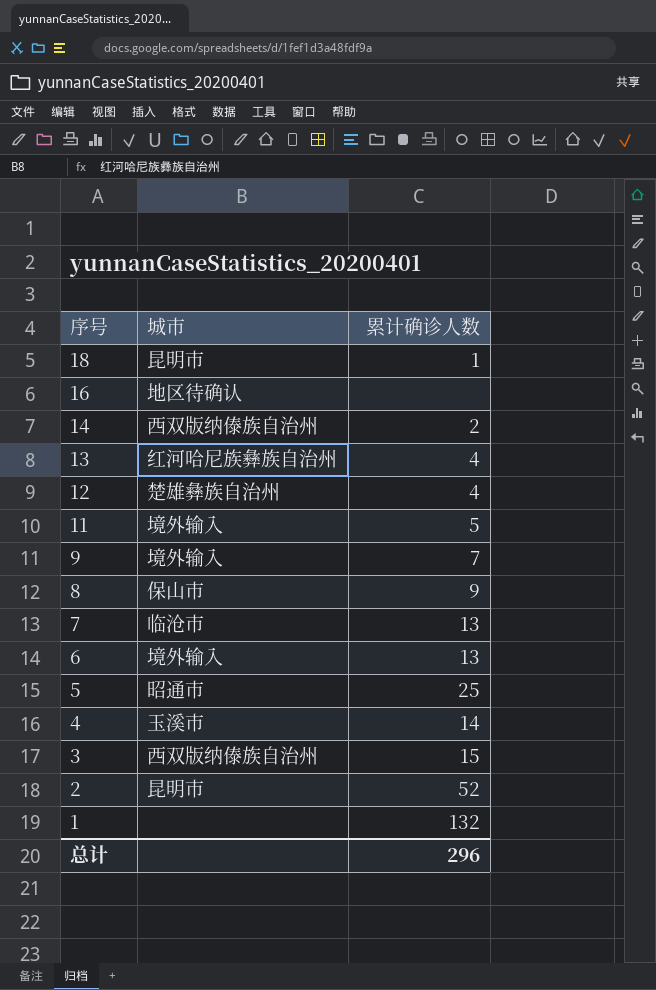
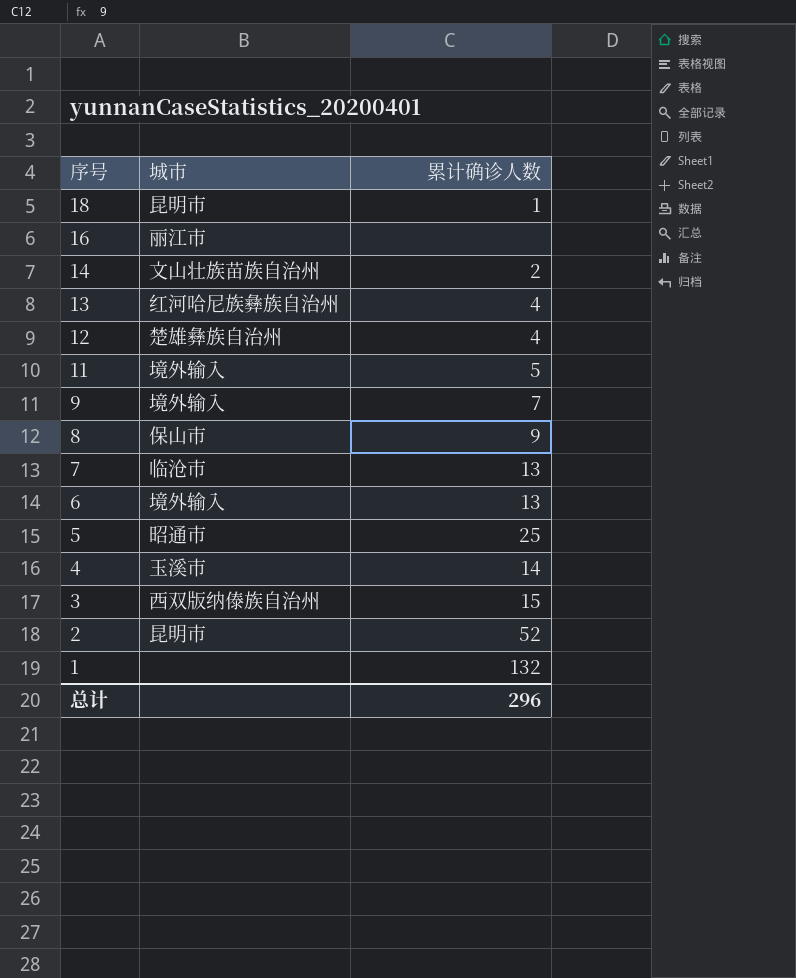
16 | 城市: 地区待确认 -> 丽江市
14 | 城市: 西双版纳傣族自治州 -> 文山壮族苗族自治州

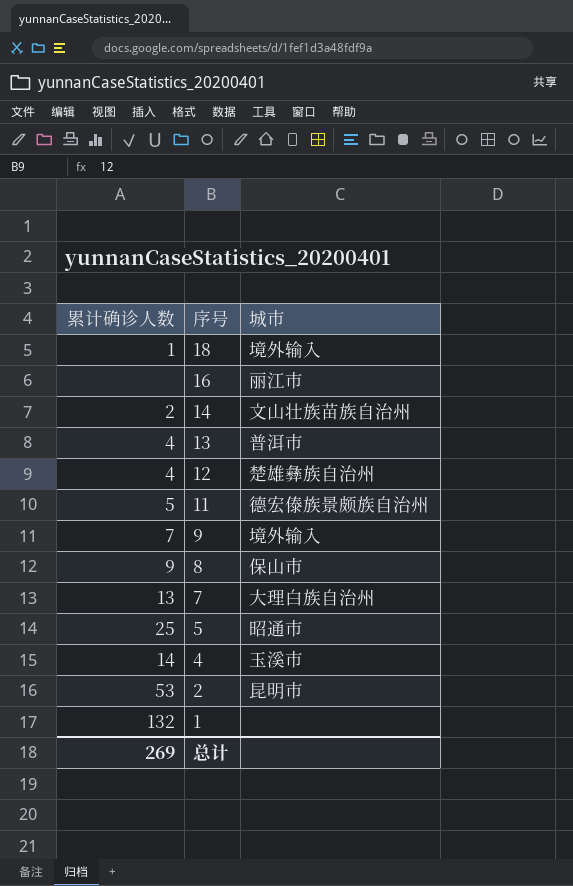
column 累计确诊人数 | position: 3 -> 1
row 6: 境外输入 | 13 -> none
row 3: 西双版纳傣族自治州 | 15 -> none
18 | 城市: 昆明市 -> 境外输入
13 | 城市: 红河哈尼族彝族自治州 -> 普洱市
11 | 城市: 境外输入 -> 德宏傣族景颇族自治州
7 | 城市: 临沧市 -> 大理白族自治州
2 | 累计确诊人数: 52 -> 53
总计 | 累计确诊人数: 296 -> 269

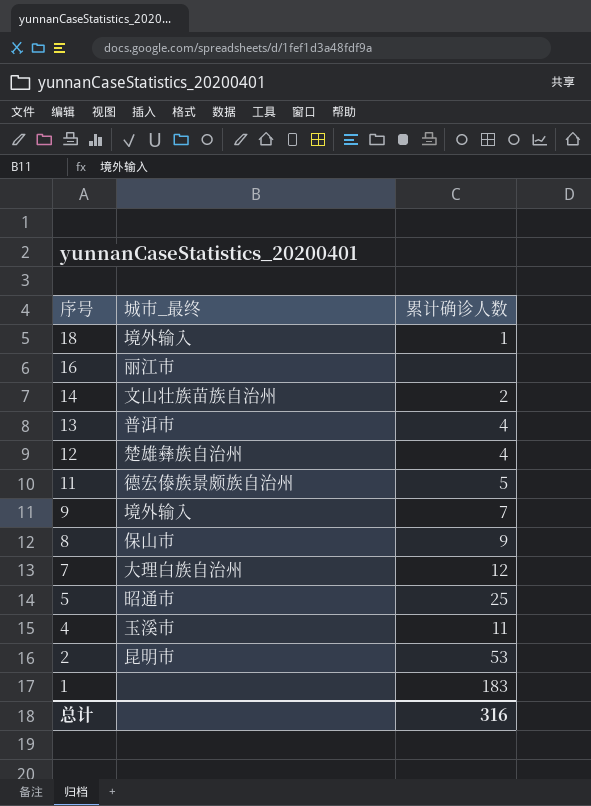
column name: 城市 -> 城市_最终
column 累计确诊人数 | position: 1 -> 3
7 | 累计确诊人数: 13 -> 12
4 | 累计确诊人数: 14 -> 11
1 | 累计确诊人数: 132 -> 183
总计 | 累计确诊人数: 269 -> 316

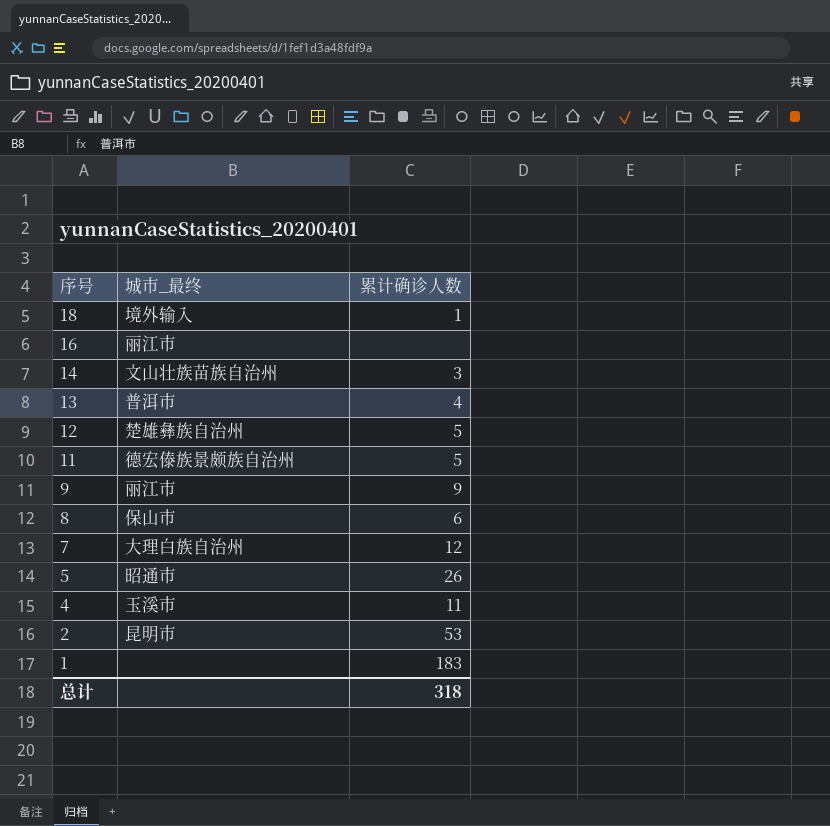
14 | 累计确诊人数: 2 -> 3
12 | 累计确诊人数: 4 -> 5
9 | 城市_最终: 境外输入 -> 丽江市
9 | 累计确诊人数: 7 -> 9
8 | 累计确诊人数: 9 -> 6
5 | 累计确诊人数: 25 -> 26
总计 | 累计确诊人数: 316 -> 318

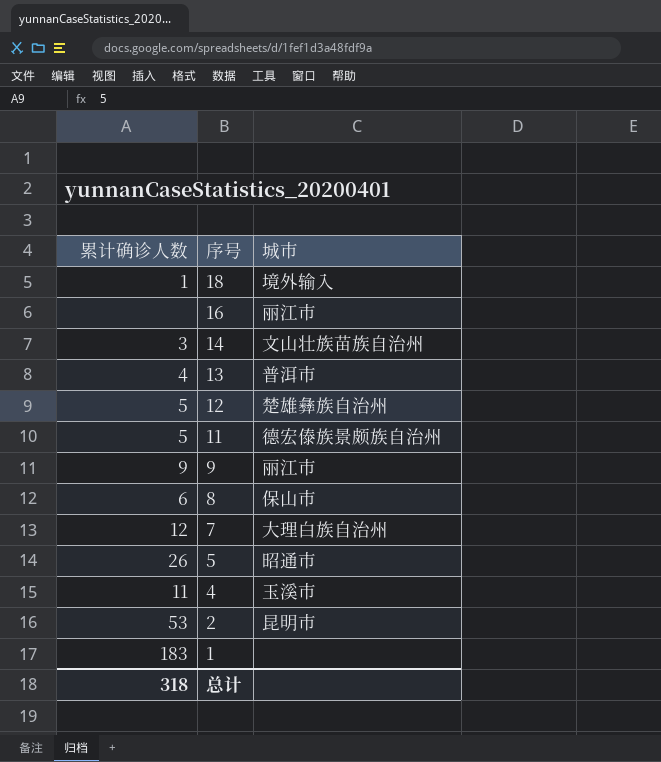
column 累计确诊人数 | position: 3 -> 1
column name: 城市_最终 -> 城市

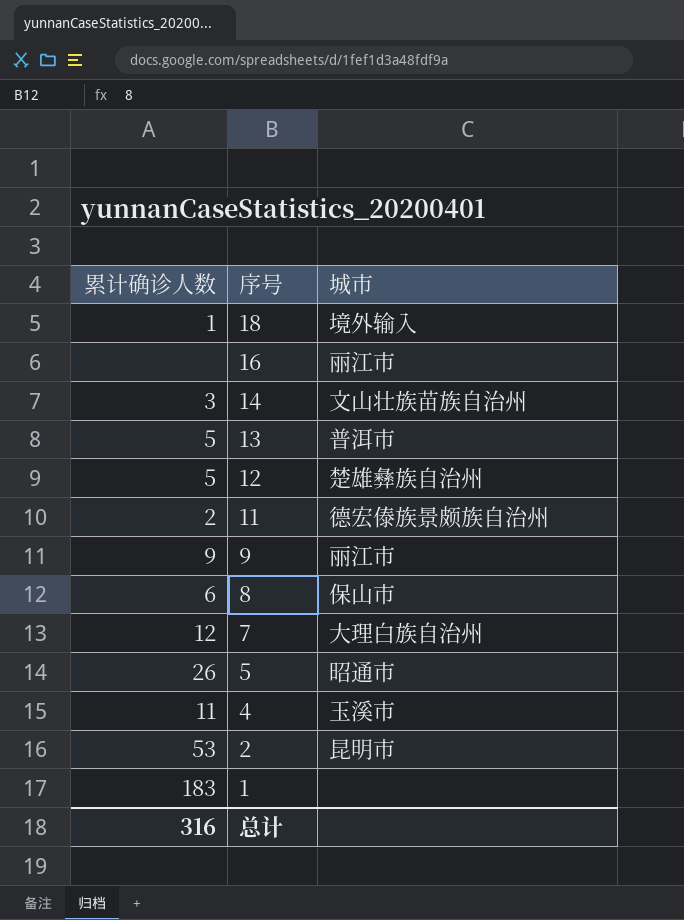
13 | 累计确诊人数: 4 -> 5
11 | 累计确诊人数: 5 -> 2
总计 | 累计确诊人数: 318 -> 316

